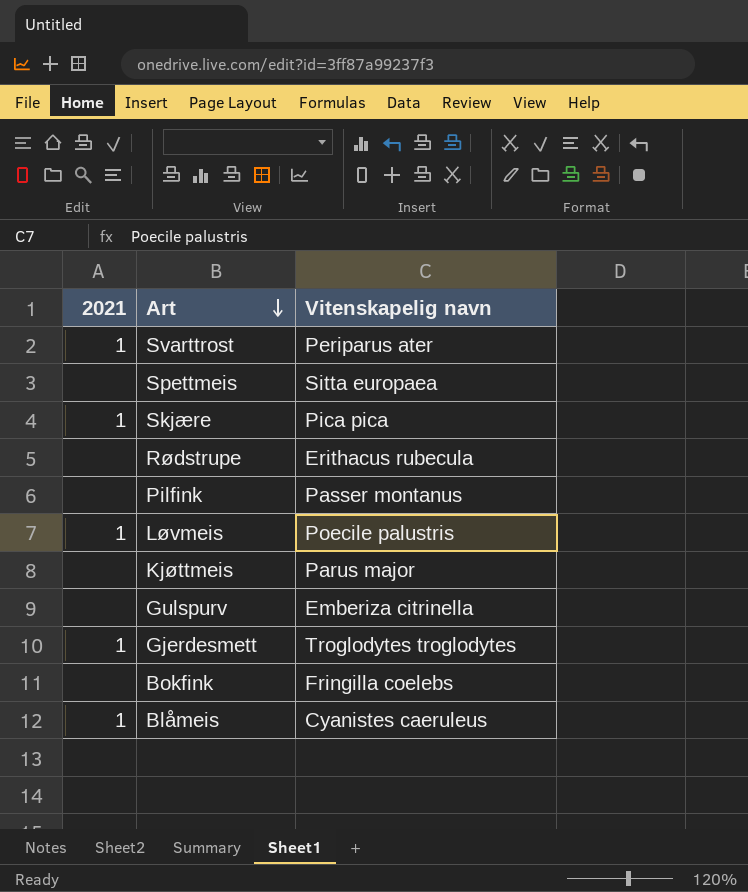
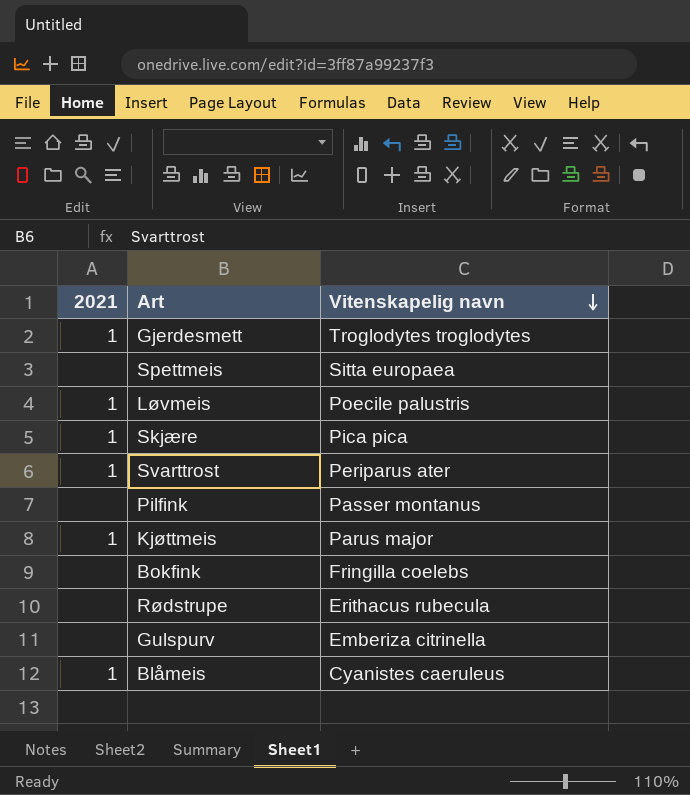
row order: Art descending -> Vitenskapelig navn descending
Kjøttmeis | 2021: none -> 1

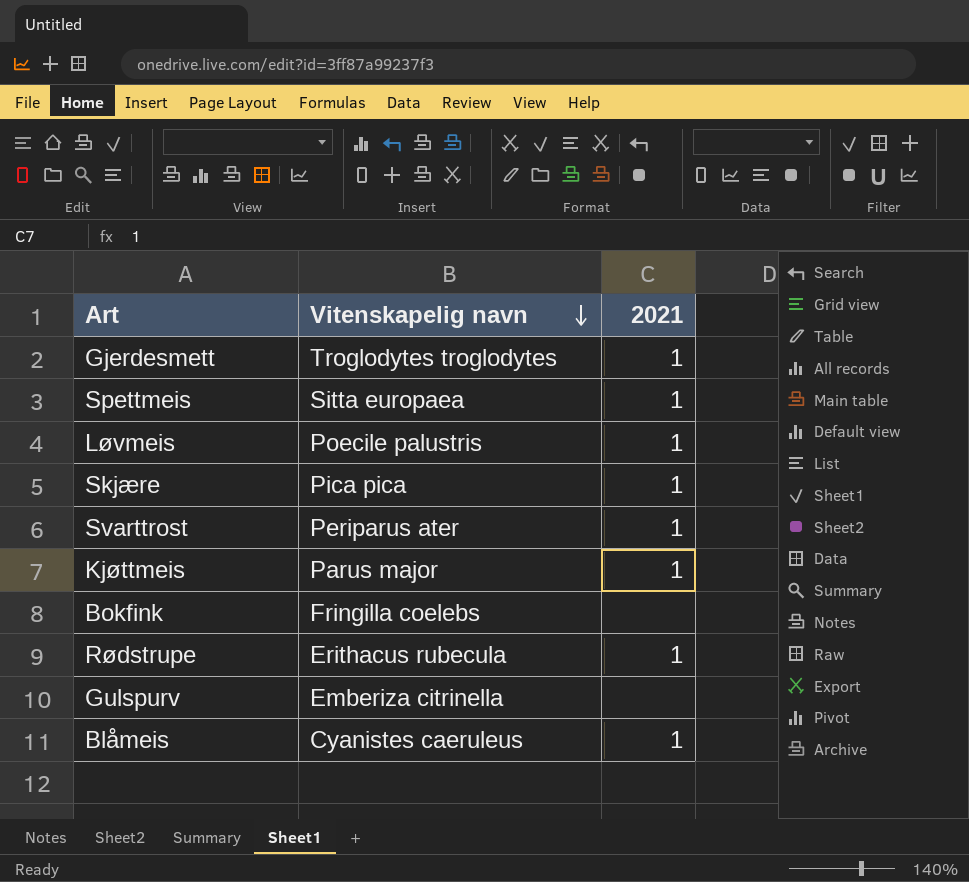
column 2021 | position: 1 -> 3
row Pilfink: none | Passer montanus -> none
Spettmeis | 2021: none -> 1
Rødstrupe | 2021: none -> 1

